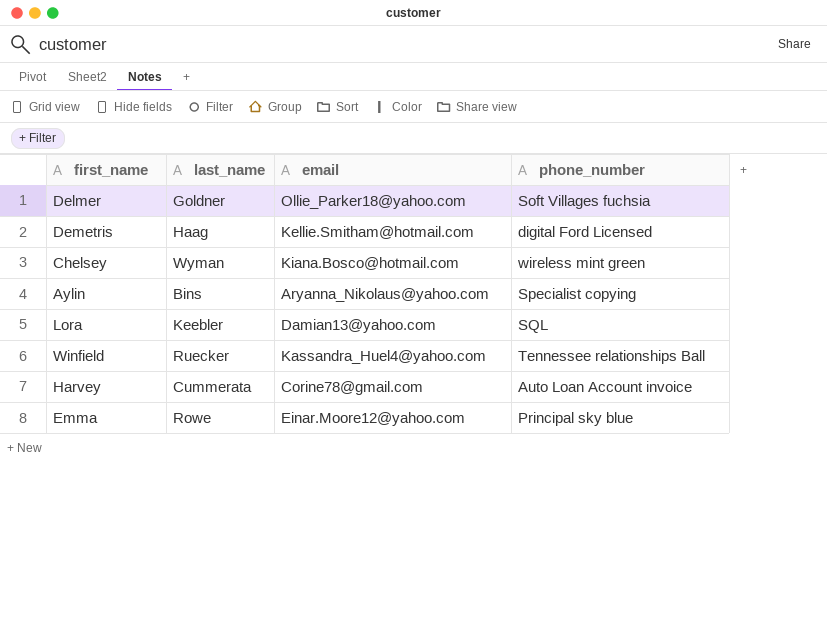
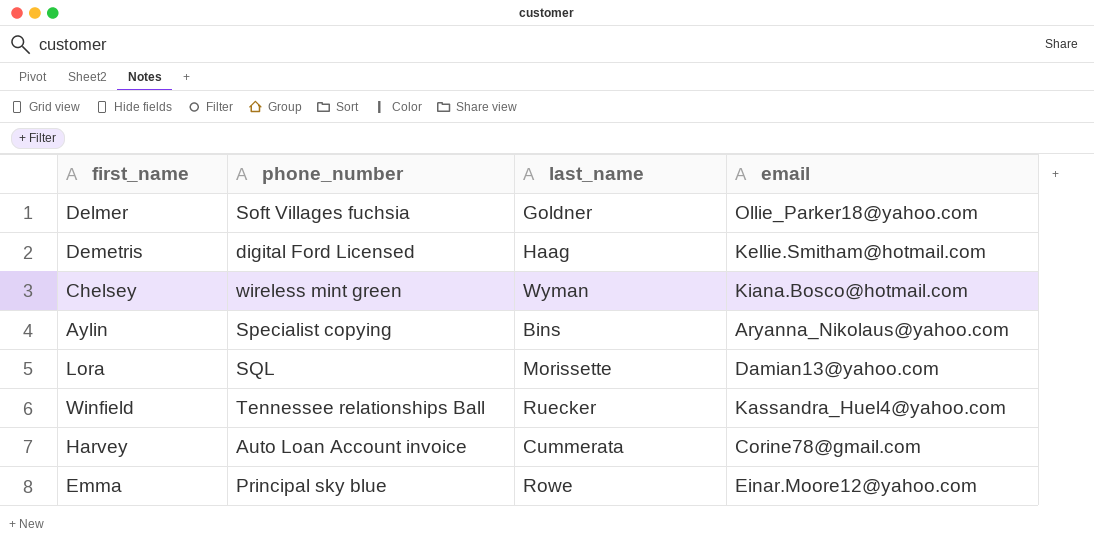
column phone_number | position: 4 -> 2
Lora | last_name: Keebler -> Morissette

